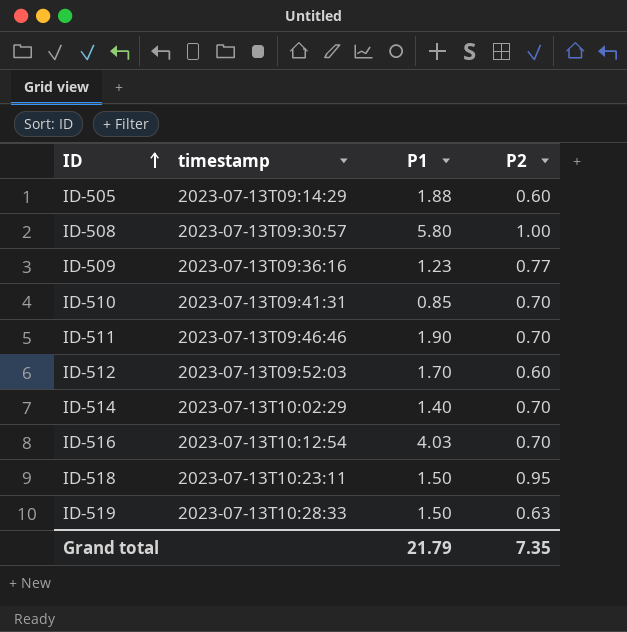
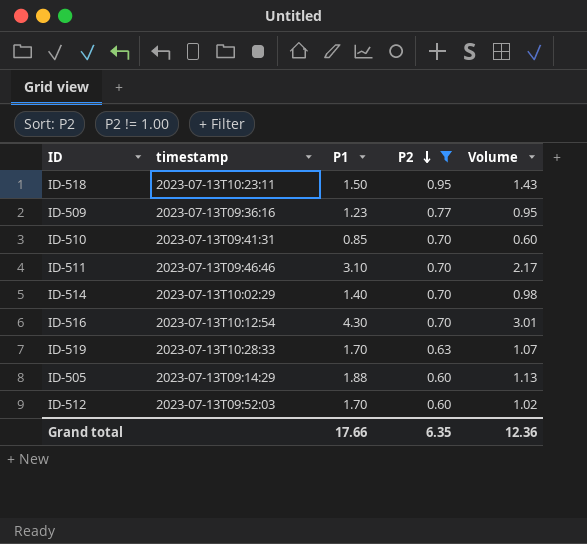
filter: none -> P2 != 1.00
row order: ID ascending -> P2 descending
column Volume | formula: none -> [P1] * [P2]
ID-511 | P1: 1.90 -> 3.10
ID-516 | P1: 4.03 -> 4.30
ID-519 | P1: 1.50 -> 1.70
Grand total | P1: 21.79 -> 17.66
Grand total | P2: 7.35 -> 6.35

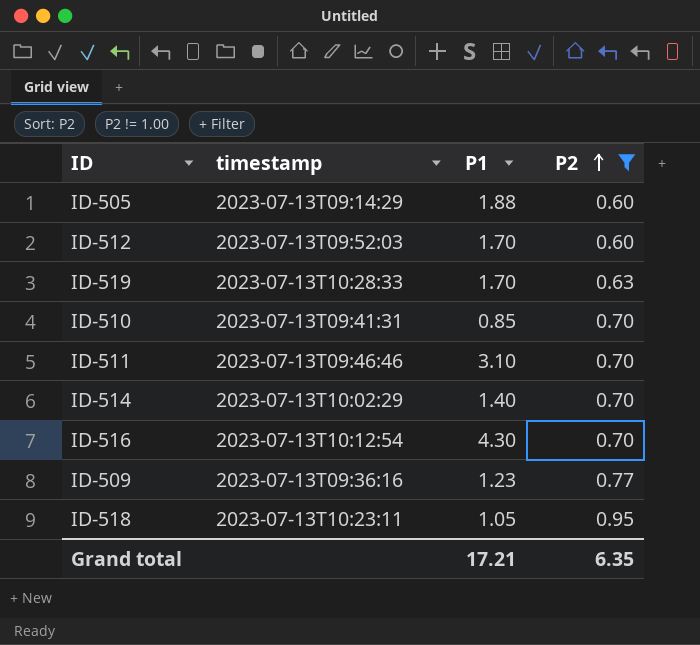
row order: P2 descending -> P2 ascending
column Volume | formula: [P1] * [P2] -> none
ID-518 | P1: 1.50 -> 1.05
Grand total | P1: 17.66 -> 17.21

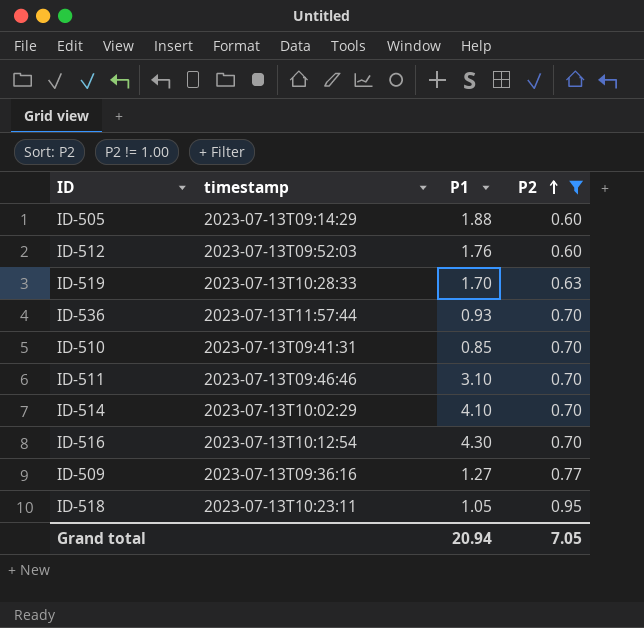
ID-512 | P1: 1.70 -> 1.76
row ID-536: none -> 2023-07-13T11:57:44 | 0.93 | 0.70
ID-514 | P1: 1.40 -> 4.10
ID-509 | P1: 1.23 -> 1.27
Grand total | P1: 17.21 -> 20.94
Grand total | P2: 6.35 -> 7.05

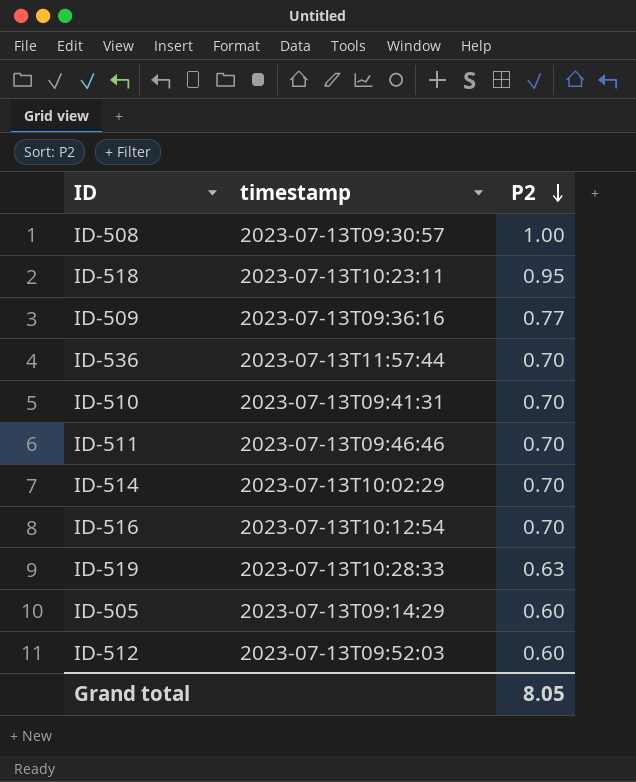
filter: P2 != 1.00 -> none
row order: P2 ascending -> P2 descending
column P1 | position: 3 -> none
Grand total | P2: 7.05 -> 8.05

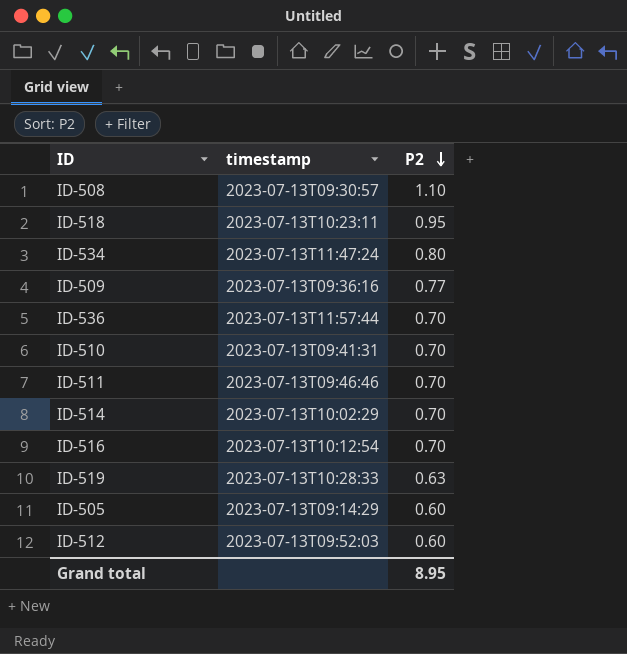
ID-508 | P2: 1.00 -> 1.10
row ID-534: none -> 2023-07-13T11:47:24 | 0.80
Grand total | P2: 8.05 -> 8.95

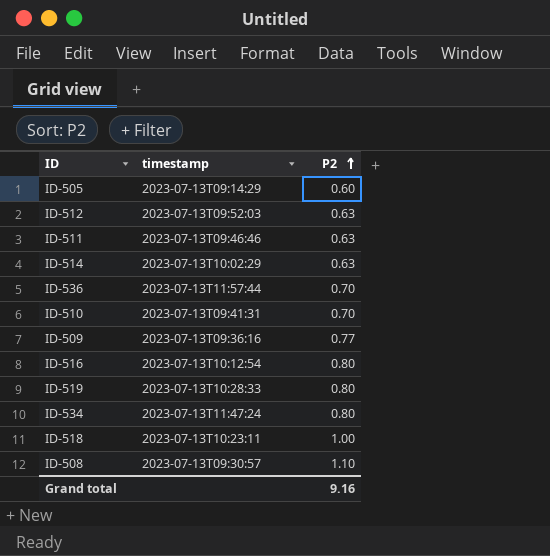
row order: P2 descending -> P2 ascending
ID-512 | P2: 0.60 -> 0.63
ID-511 | P2: 0.70 -> 0.63
ID-514 | P2: 0.70 -> 0.63
ID-516 | P2: 0.70 -> 0.80
ID-519 | P2: 0.63 -> 0.80
ID-518 | P2: 0.95 -> 1.00
Grand total | P2: 8.95 -> 9.16

